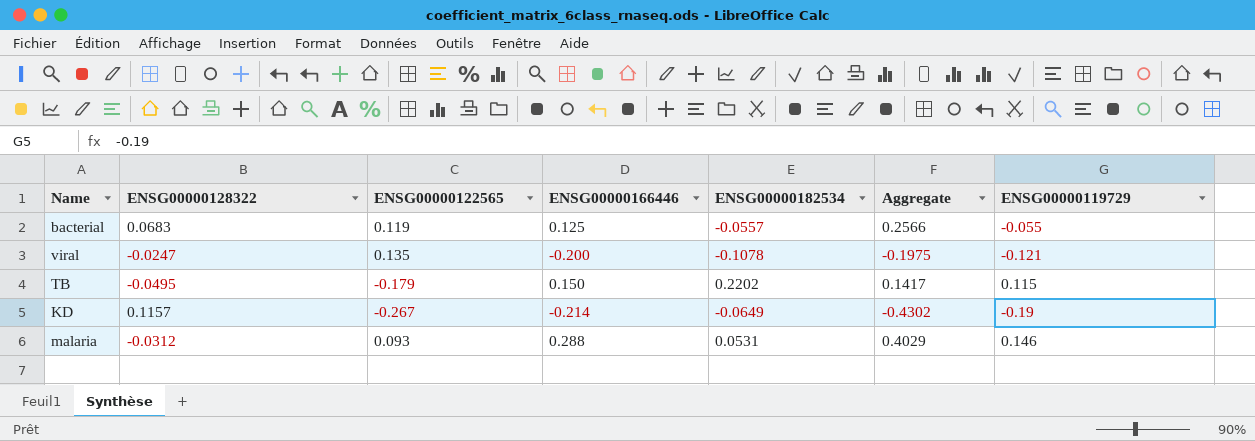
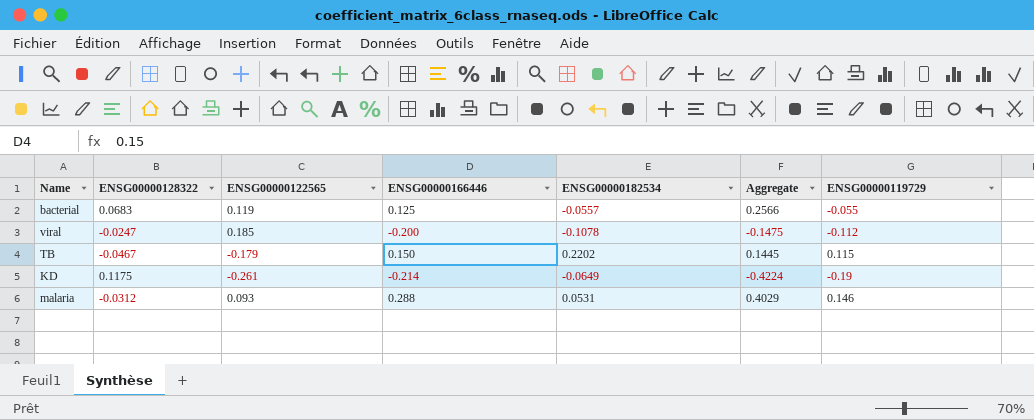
viral | ENSG00000122565: 0.135 -> 0.185
viral | Aggregate: -0.1975 -> -0.1475
viral | ENSG00000119729: -0.121 -> -0.112
TB | ENSG00000128322: -0.0495 -> -0.0467
TB | Aggregate: 0.1417 -> 0.1445
KD | ENSG00000128322: 0.1157 -> 0.1175
KD | ENSG00000122565: -0.267 -> -0.261
KD | Aggregate: -0.4302 -> -0.4224

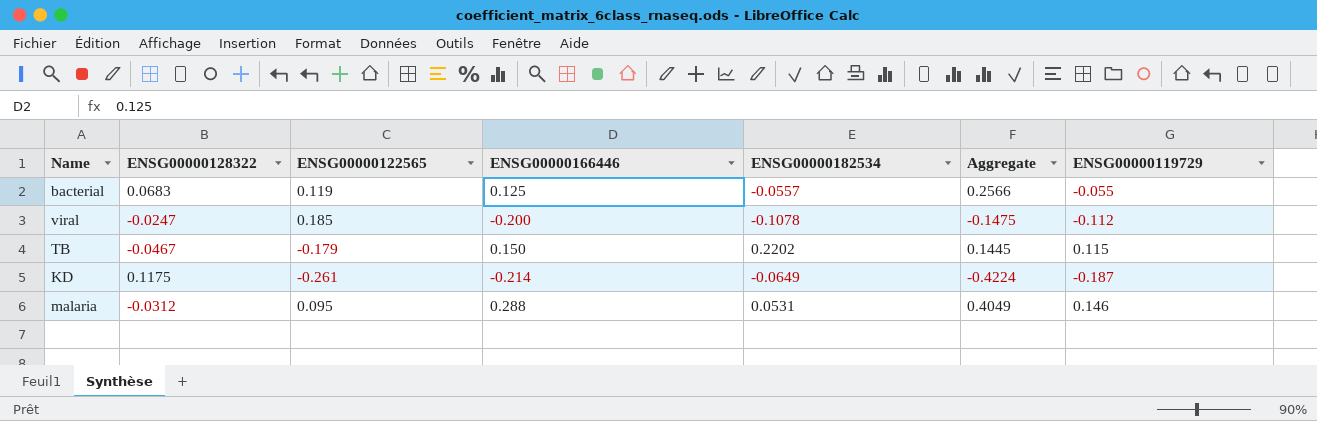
KD | ENSG00000119729: -0.19 -> -0.187
malaria | ENSG00000122565: 0.093 -> 0.095
malaria | Aggregate: 0.4029 -> 0.4049

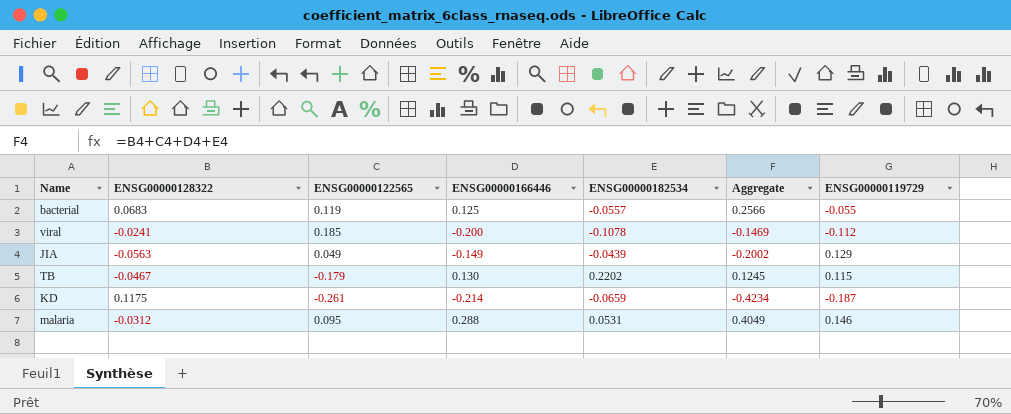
viral | ENSG00000128322: -0.0247 -> -0.0241
viral | Aggregate: -0.1475 -> -0.1469
row JIA: none -> -0.0563 | 0.049 | -0.149 | -0.0439 | -0.2002 | 0.129
TB | ENSG00000166446: 0.150 -> 0.130
TB | Aggregate: 0.1445 -> 0.1245
KD | ENSG00000182534: -0.0649 -> -0.0659
KD | Aggregate: -0.4224 -> -0.4234

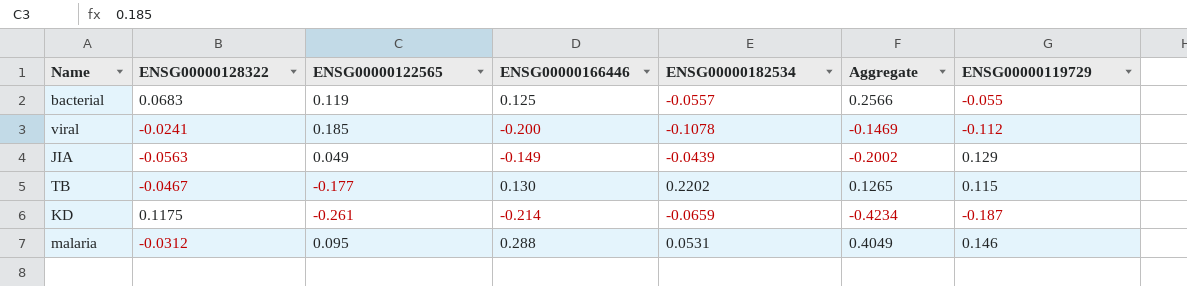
TB | ENSG00000122565: -0.179 -> -0.177
TB | Aggregate: 0.1245 -> 0.1265

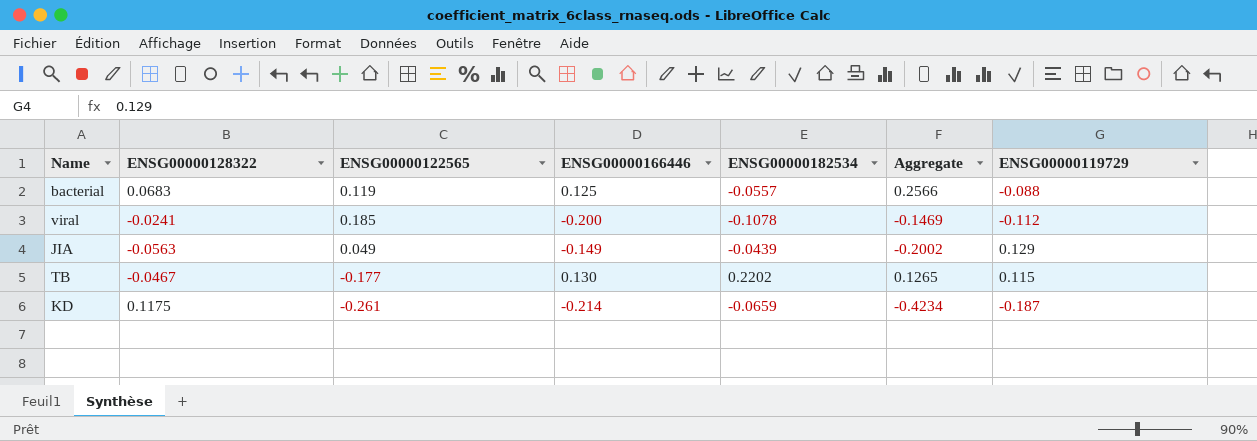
row malaria: -0.0312 | 0.095 | 0.288 | 0.0531 | 0.4049 | 0.146 -> none
bacterial | ENSG00000119729: -0.055 -> -0.088

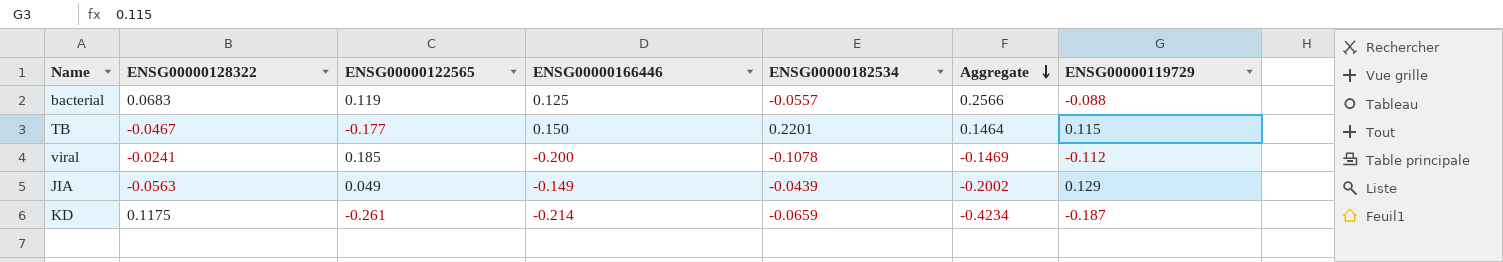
row order: none -> Aggregate descending
TB | ENSG00000166446: 0.130 -> 0.150
TB | ENSG00000182534: 0.2202 -> 0.2201
TB | Aggregate: 0.1265 -> 0.1464

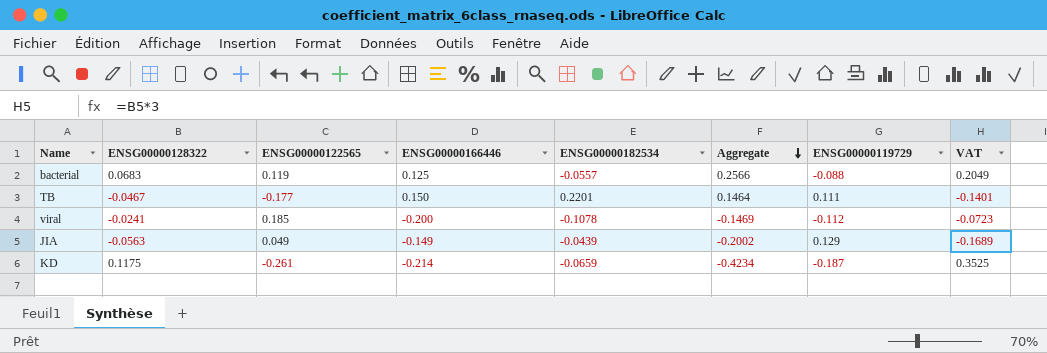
column VAT | formula: none -> [ENSG00000128322] * 3
TB | ENSG00000119729: 0.115 -> 0.111

